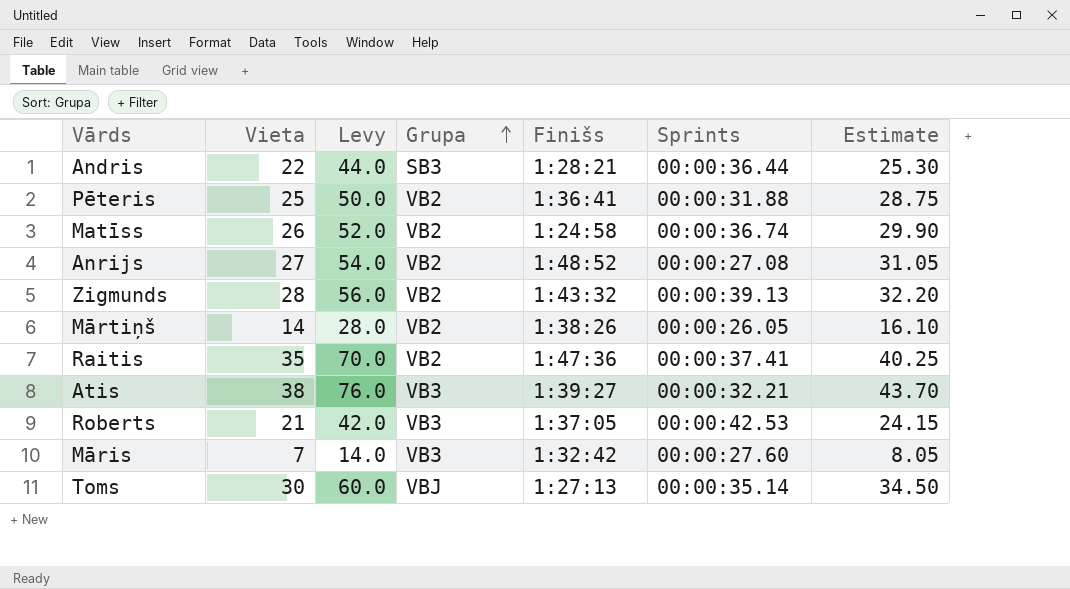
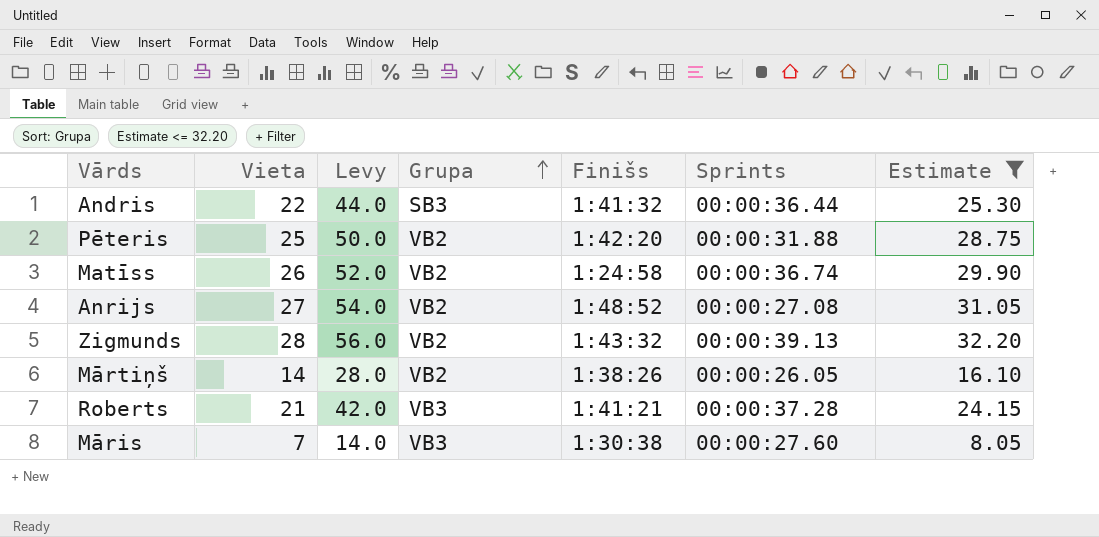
filter: none -> Estimate <= 32.20
Andris | Finišs: 1:28:21 -> 1:41:32
Pēteris | Finišs: 1:36:41 -> 1:42:20
Roberts | Finišs: 1:37:05 -> 1:41:21
Roberts | Sprints: 00:00:42.53 -> 00:00:37.28
Māris | Finišs: 1:32:42 -> 1:30:38

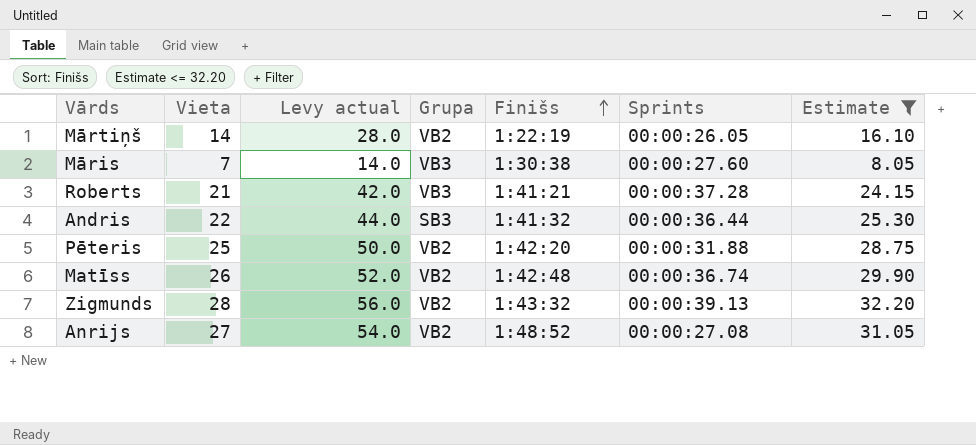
row order: Grupa ascending -> Finišs ascending
column name: Levy -> Levy actual
Mārtiņš | Finišs: 1:38:26 -> 1:22:19
Matīss | Finišs: 1:24:58 -> 1:42:48

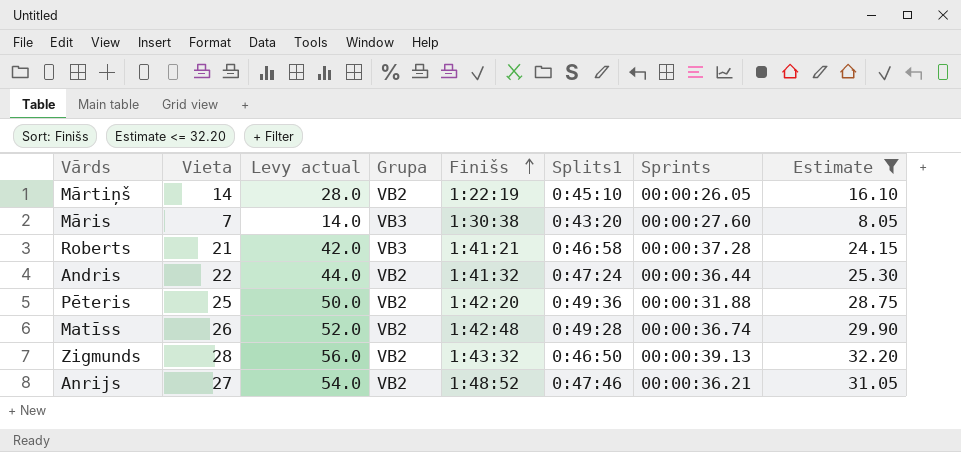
column Splits1 | position: none -> 6
Andris | Grupa: SB3 -> VB2
Anrijs | Sprints: 00:00:27.08 -> 00:00:36.21

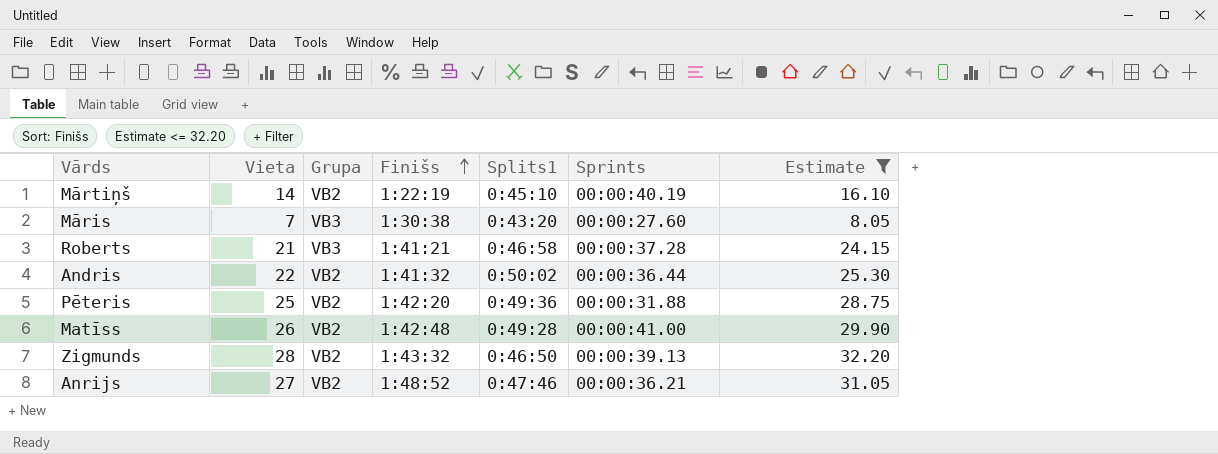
column Levy actual | formula: [Vieta] * 2 -> none
Mārtiņš | Sprints: 00:00:26.05 -> 00:00:40.19
Andris | Splits1: 0:47:24 -> 0:50:02
Matīss | Sprints: 00:00:36.74 -> 00:00:41.00

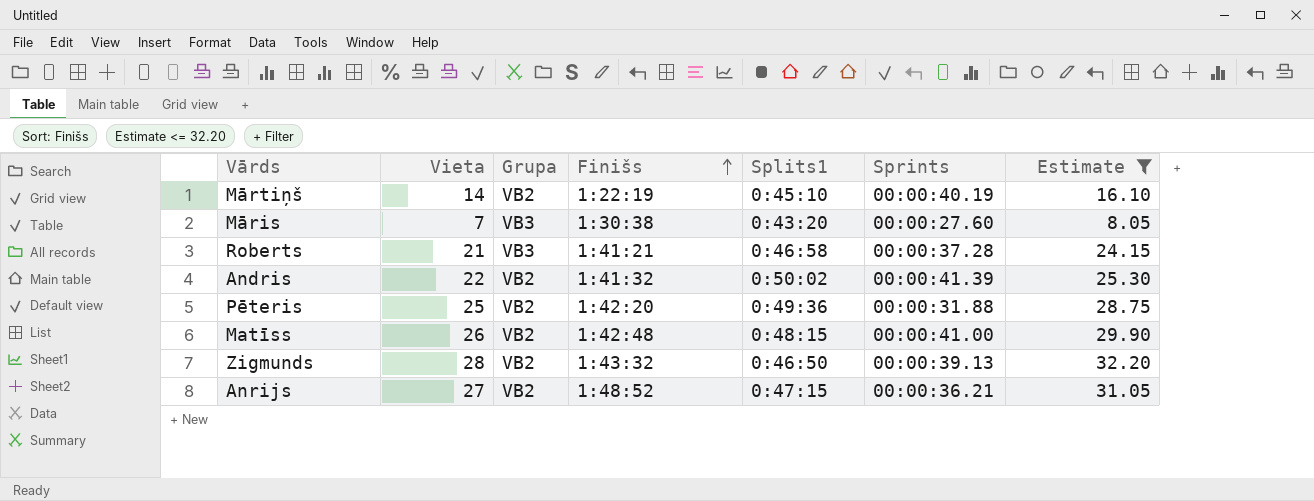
Andris | Sprints: 00:00:36.44 -> 00:00:41.39
Matīss | Splits1: 0:49:28 -> 0:48:15
Anrijs | Splits1: 0:47:46 -> 0:47:15

